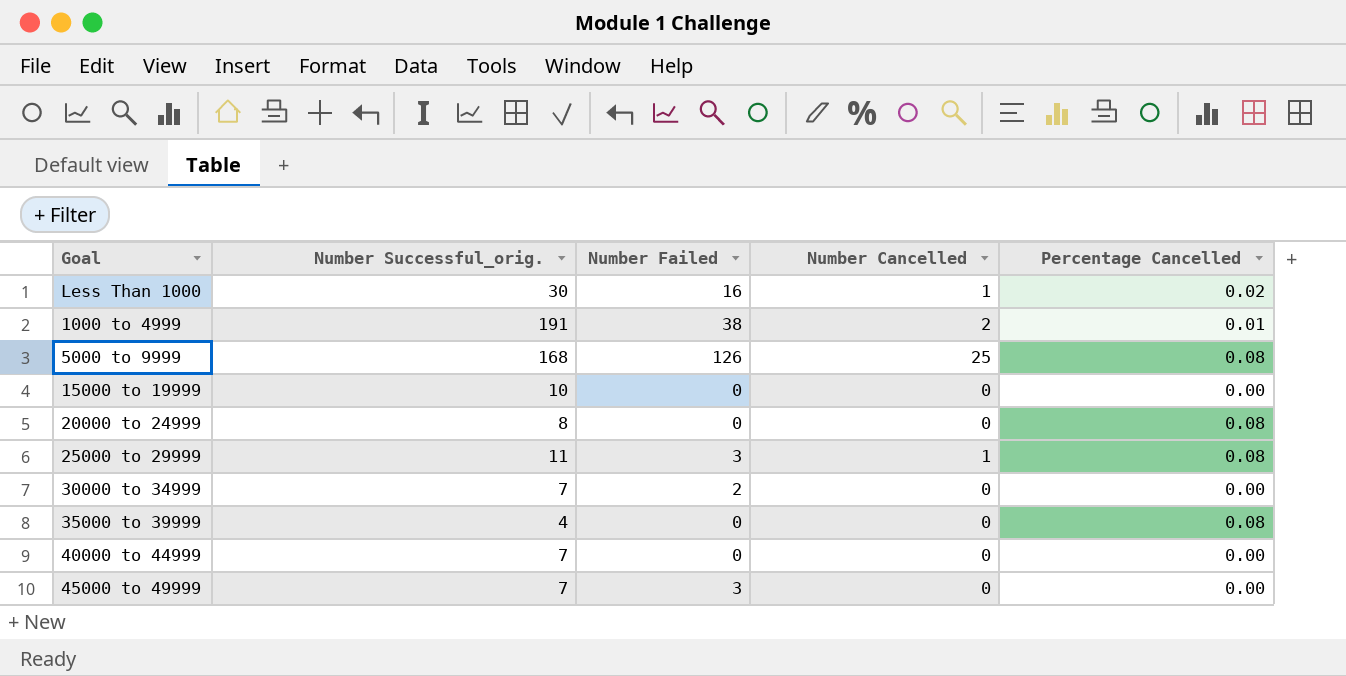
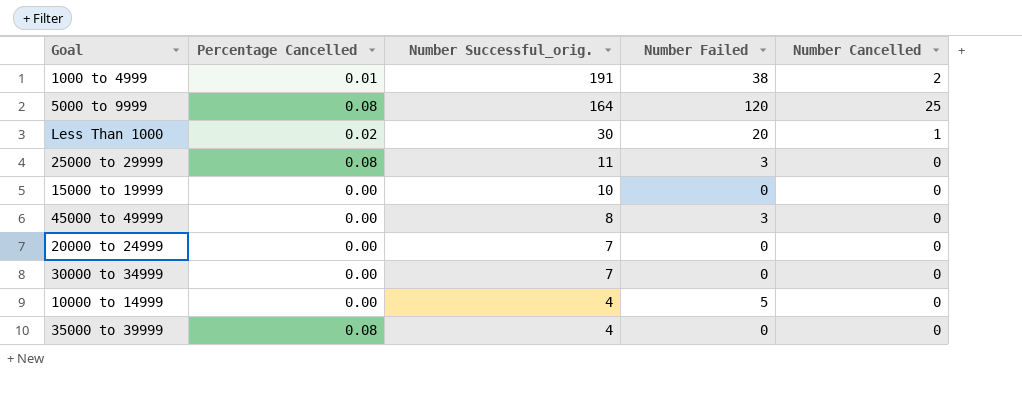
row order: none -> Number Successful_orig. descending
column Percentage Cancelled | position: 5 -> 2
row 40000 to 44999: 7 | 0 | 0 | 0.00 -> none
5000 to 9999 | Number Successful_orig.: 168 -> 164
5000 to 9999 | Number Failed: 126 -> 120
Less Than 1000 | Number Failed: 16 -> 20
25000 to 29999 | Number Cancelled: 1 -> 0
45000 to 49999 | Number Successful_orig.: 7 -> 8
20000 to 24999 | Percentage Cancelled: 0.08 -> 0.00
20000 to 24999 | Number Successful_orig.: 8 -> 7
30000 to 34999 | Number Failed: 2 -> 0
row 10000 to 14999: none -> 0.00 | 4 | 5 | 0

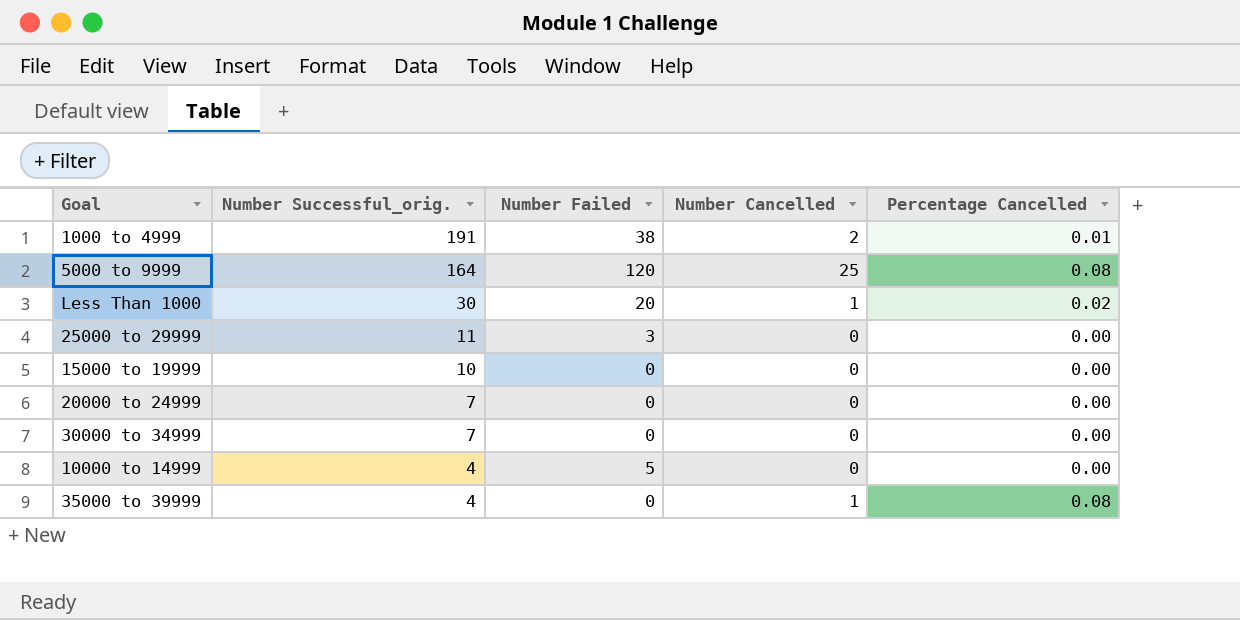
column Percentage Cancelled | position: 2 -> 5
row 45000 to 49999: 0.00 | 8 | 3 | 0 -> none
25000 to 29999 | Percentage Cancelled: 0.08 -> 0.00
35000 to 39999 | Number Cancelled: 0 -> 1

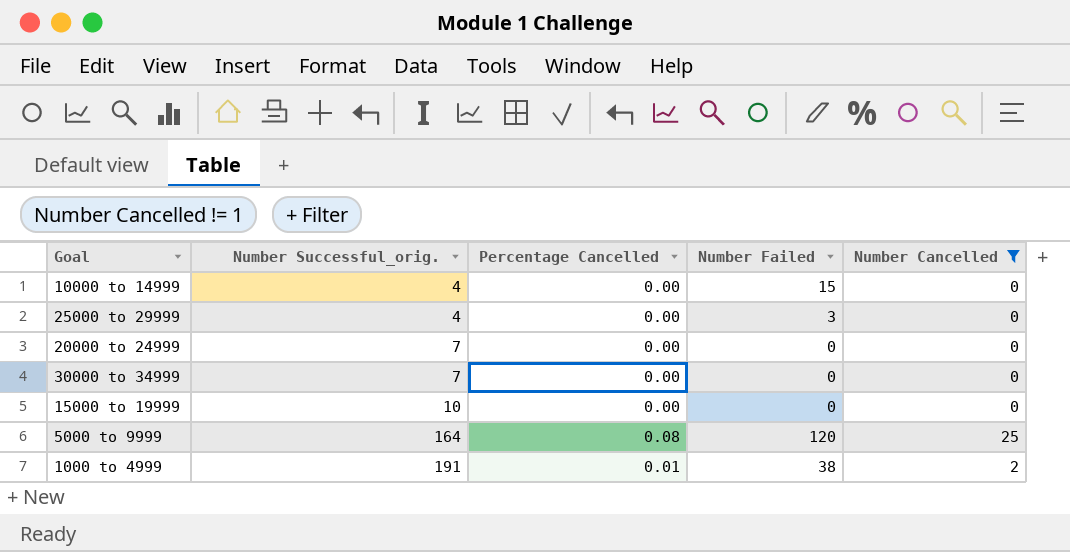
filter: none -> Number Cancelled != 1
row order: Number Successful_orig. descending -> Number Successful_orig. ascending
column Percentage Cancelled | position: 5 -> 3
10000 to 14999 | Number Failed: 5 -> 15
25000 to 29999 | Number Successful_orig.: 11 -> 4

